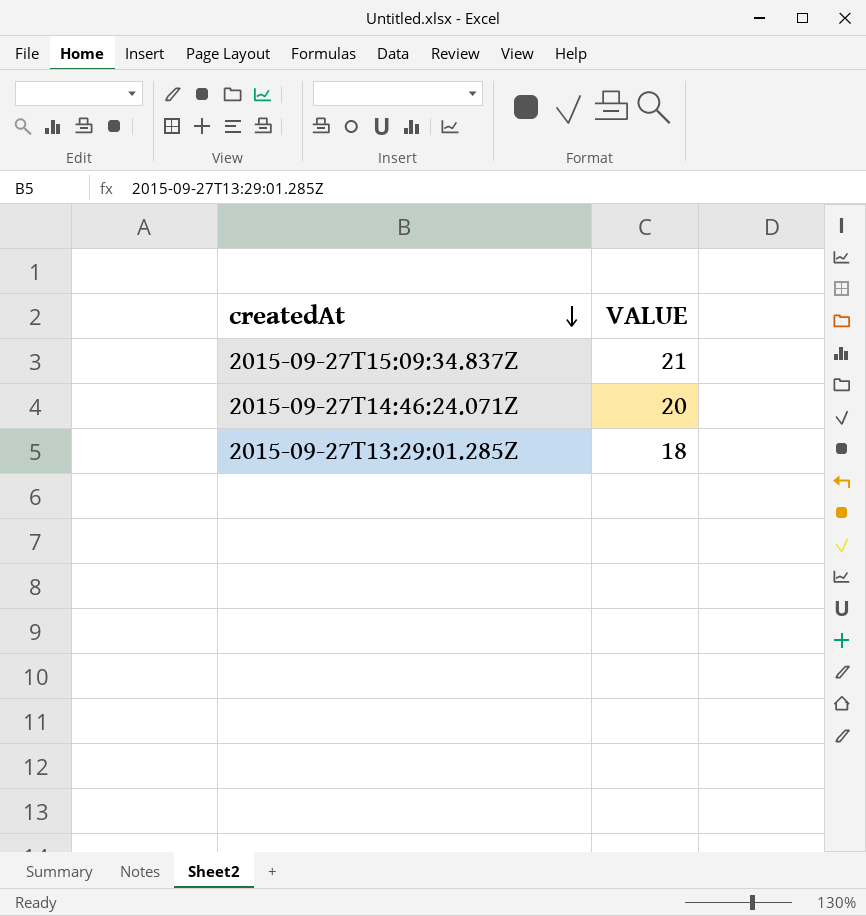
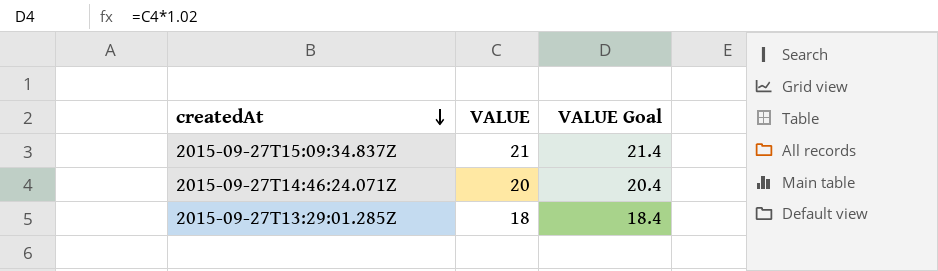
column VALUE Goal | formula: none -> [VALUE] * 1.02

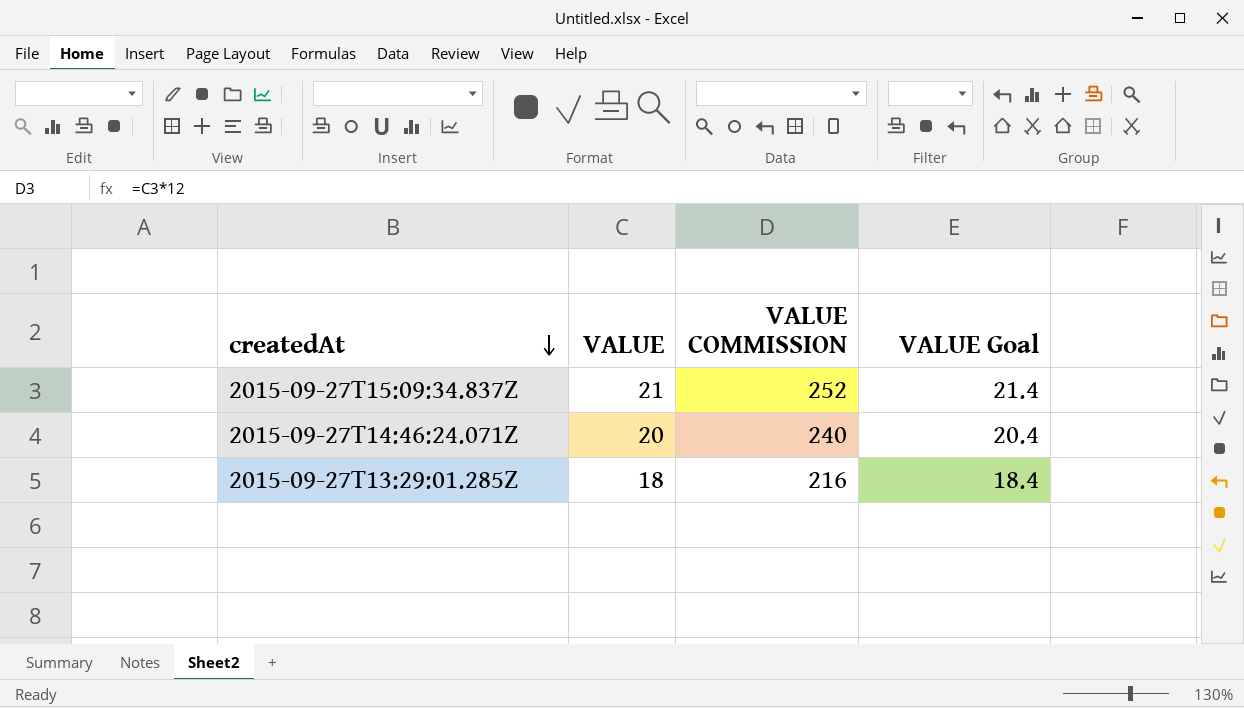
column VALUE COMMISSION | formula: none -> [VALUE] * 12

